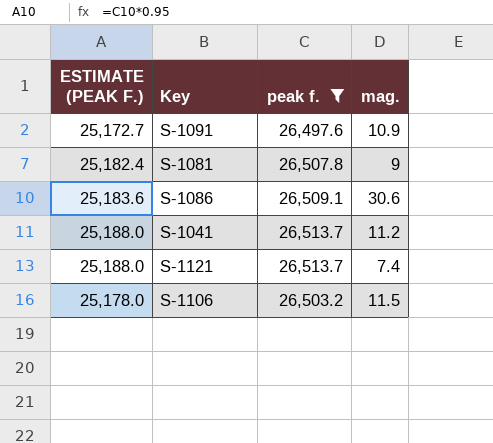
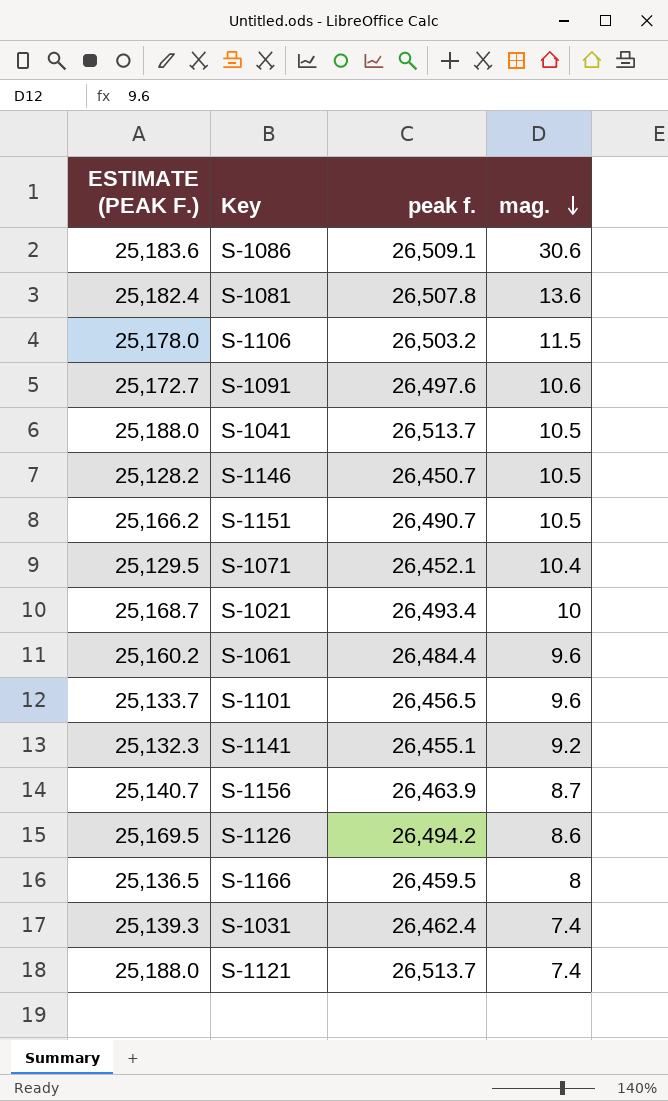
filter: peak f. >= 26,497.6 -> none
row order: none -> mag. descending
S-1081 | mag.: 9 -> 13.6
S-1091 | mag.: 10.9 -> 10.6
S-1041 | mag.: 11.2 -> 10.5

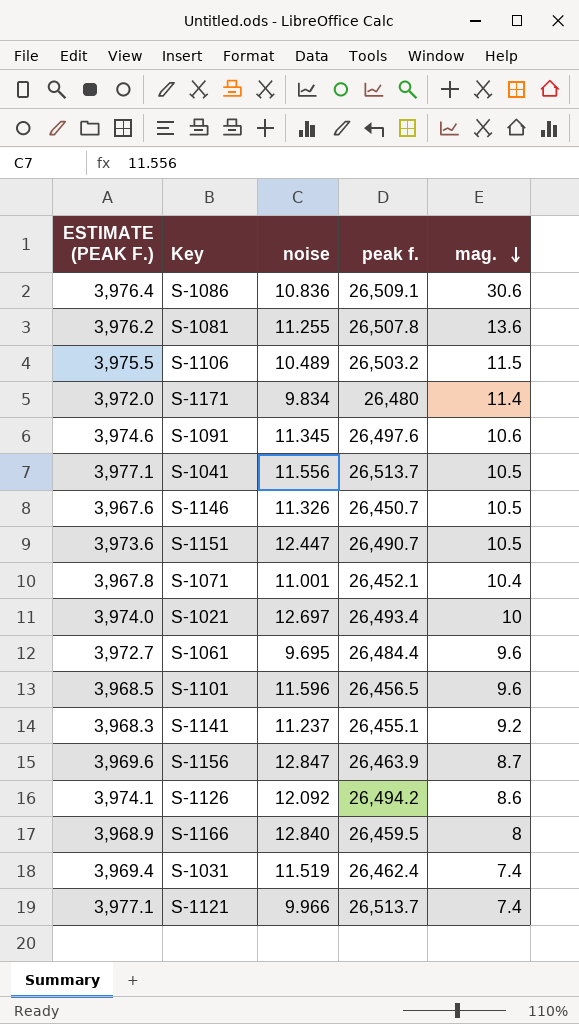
column ESTIMATE (PEAK F.) | formula: [peak f.] * 0.95 -> [peak f.] * 0.15
column noise | position: none -> 3
row S-1171: none -> 3,972.0 | 9.834 | 26,480 | 11.4

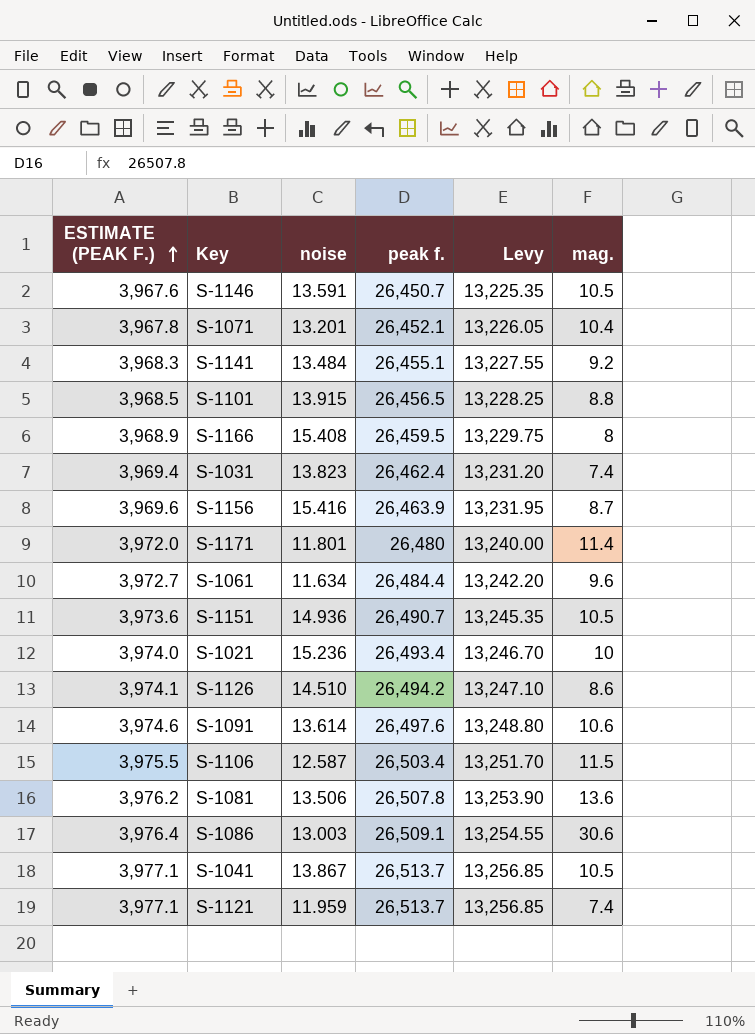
row order: mag. descending -> ESTIMATE (PEAK F.) ascending
column Levy | formula: none -> [peak f.] * 0.5
S-1146 | noise: 11.326 -> 13.591
S-1071 | noise: 11.001 -> 13.201
S-1141 | noise: 11.237 -> 13.484
S-1101 | noise: 11.596 -> 13.915
S-1101 | mag.: 9.6 -> 8.8
S-1166 | noise: 12.840 -> 15.408
S-1031 | noise: 11.519 -> 13.823
S-1156 | noise: 12.847 -> 15.416
S-1171 | noise: 9.834 -> 11.801
S-1061 | noise: 9.695 -> 11.634
S-1151 | noise: 12.447 -> 14.936
S-1021 | noise: 12.697 -> 15.236
S-1126 | noise: 12.092 -> 14.510
S-1091 | noise: 11.345 -> 13.614
S-1106 | noise: 10.489 -> 12.587
S-1106 | peak f.: 26,503.2 -> 26,503.4
S-1081 | noise: 11.255 -> 13.506
S-1086 | noise: 10.836 -> 13.003
S-1041 | noise: 11.556 -> 13.867
S-1121 | noise: 9.966 -> 11.959

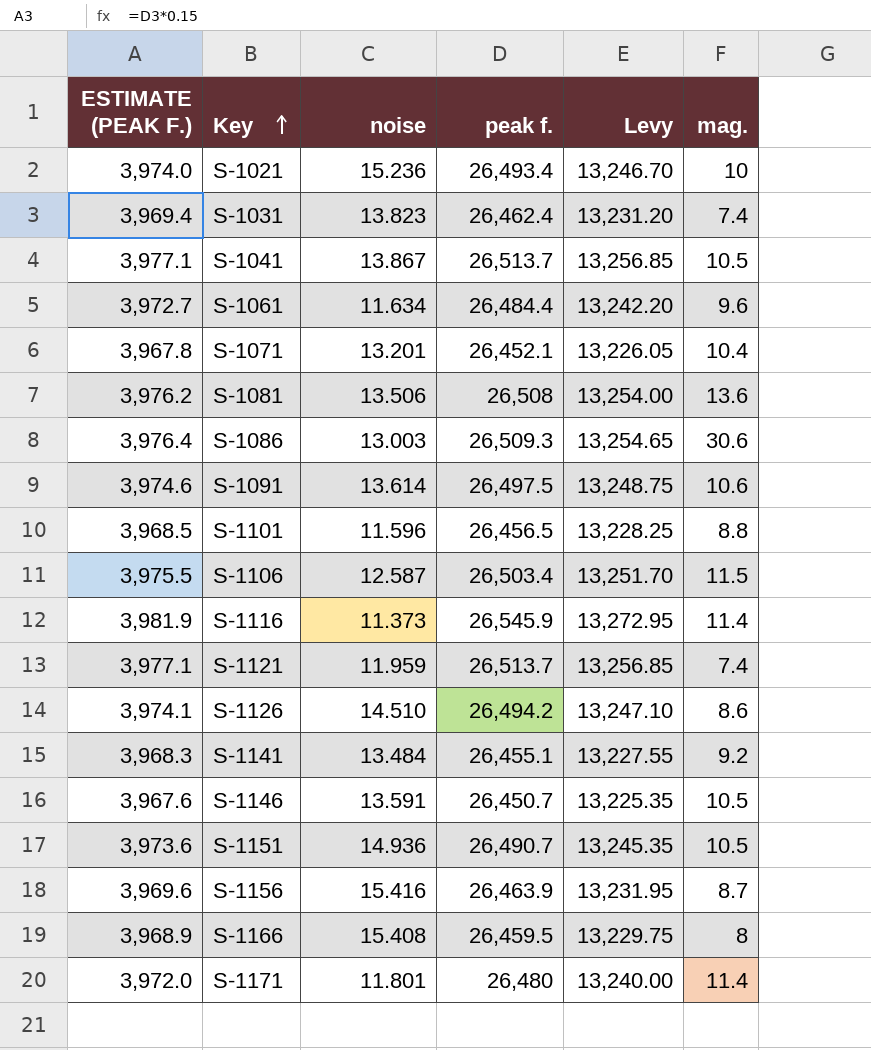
row order: ESTIMATE (PEAK F.) ascending -> Key ascending
S-1081 | peak f.: 26,507.8 -> 26,508
S-1081 | Levy: 13,253.90 -> 13,254.00
S-1086 | peak f.: 26,509.1 -> 26,509.3
S-1086 | Levy: 13,254.55 -> 13,254.65
S-1091 | peak f.: 26,497.6 -> 26,497.5
S-1091 | Levy: 13,248.80 -> 13,248.75
S-1101 | noise: 13.915 -> 11.596
row S-1116: none -> 3,981.9 | 11.373 | 26,545.9 | 13,272.95 | 11.4

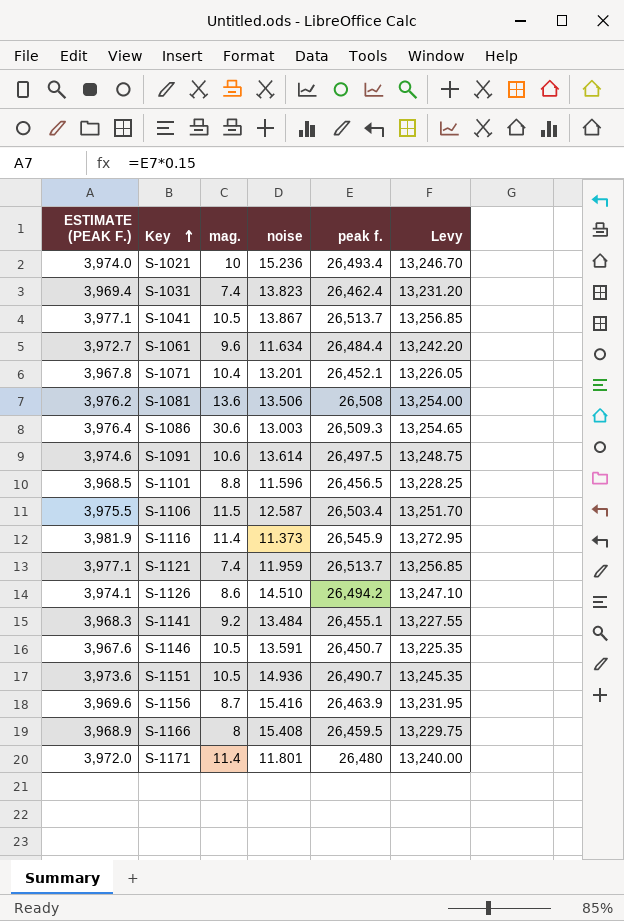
column mag. | position: 6 -> 3

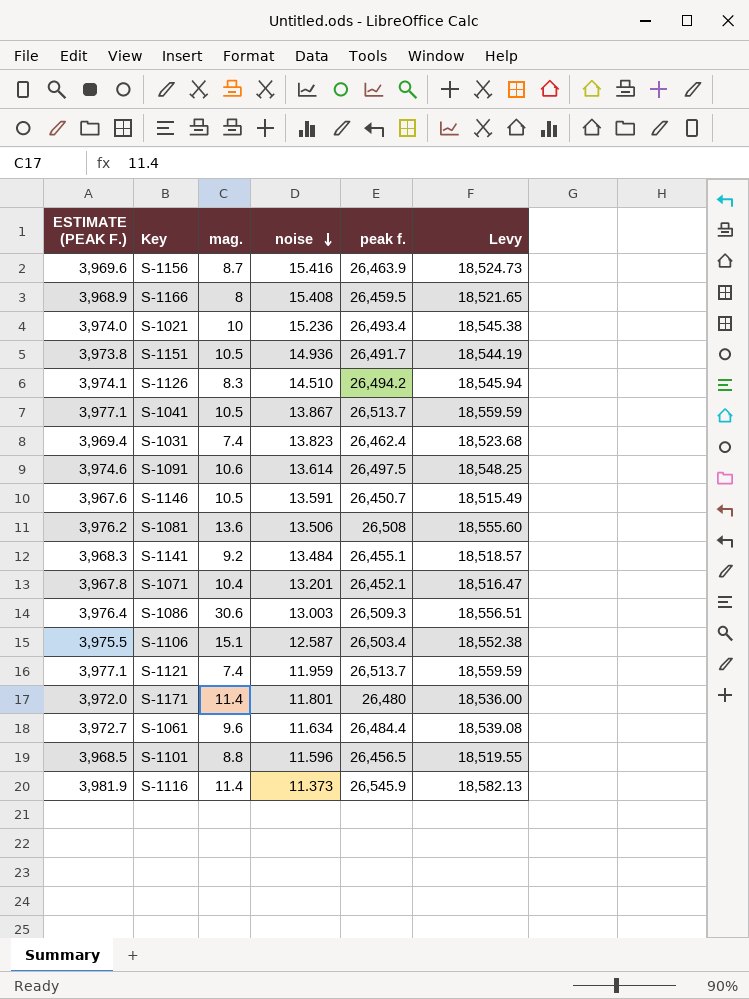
row order: Key ascending -> noise descending
column Levy | formula: [peak f.] * 0.5 -> [peak f.] * 0.7
S-1151 | ESTIMATE (PEAK F.): 3,973.6 -> 3,973.8
S-1151 | peak f.: 26,490.7 -> 26,491.7
S-1126 | mag.: 8.6 -> 8.3
S-1106 | mag.: 11.5 -> 15.1

